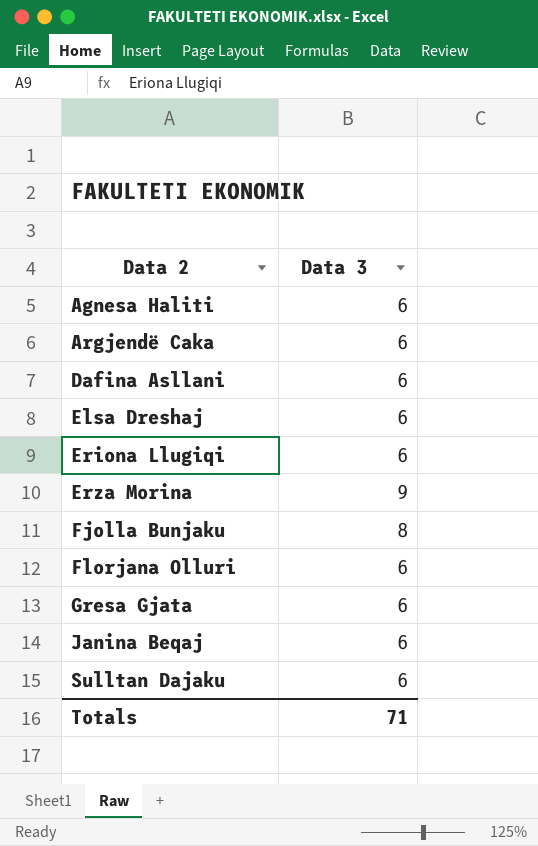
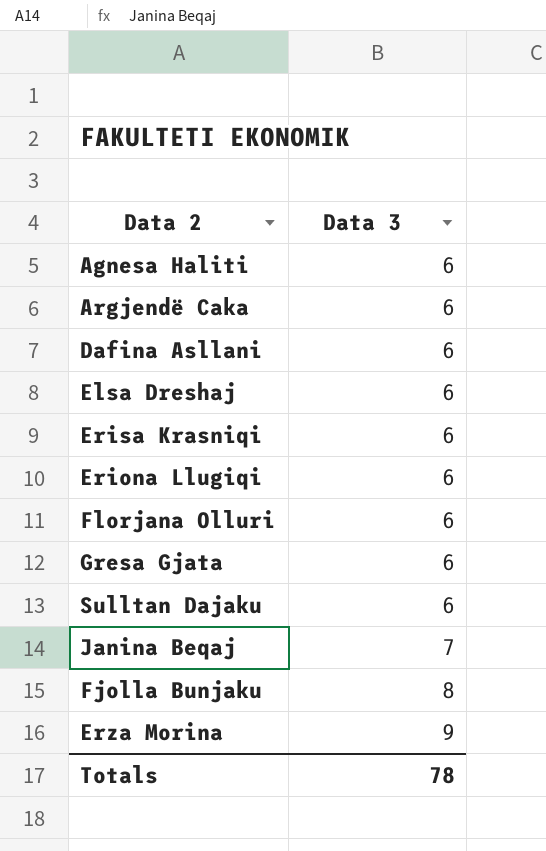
row order: Data 2 ascending -> Data 3 ascending
row Erisa Krasniqi: none -> 6
Janina Beqaj | Data 3: 6 -> 7
Totals | Data 3: 71 -> 78

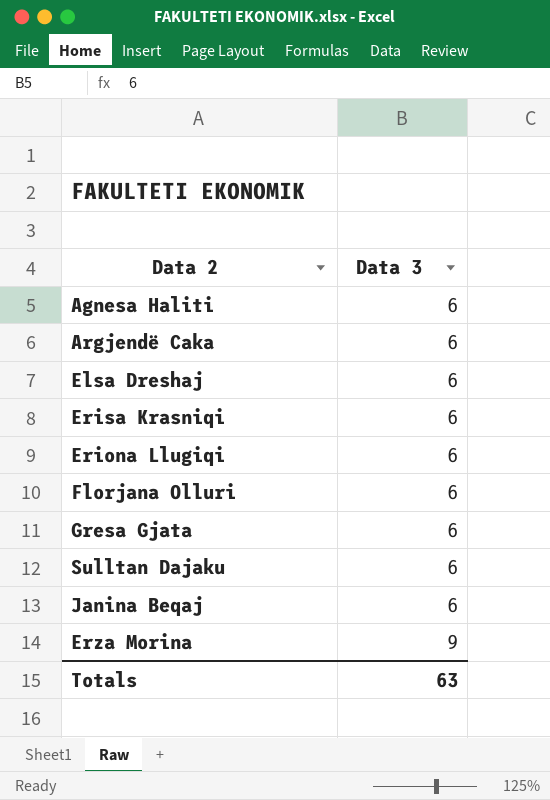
row Dafina Asllani: 6 -> none
row Fjolla Bunjaku: 8 -> none
Janina Beqaj | Data 3: 7 -> 6
Totals | Data 3: 78 -> 63

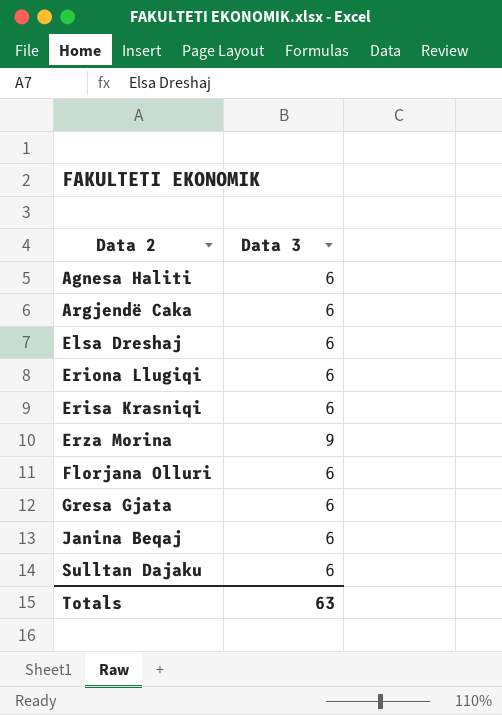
row order: Data 3 ascending -> Data 2 ascending

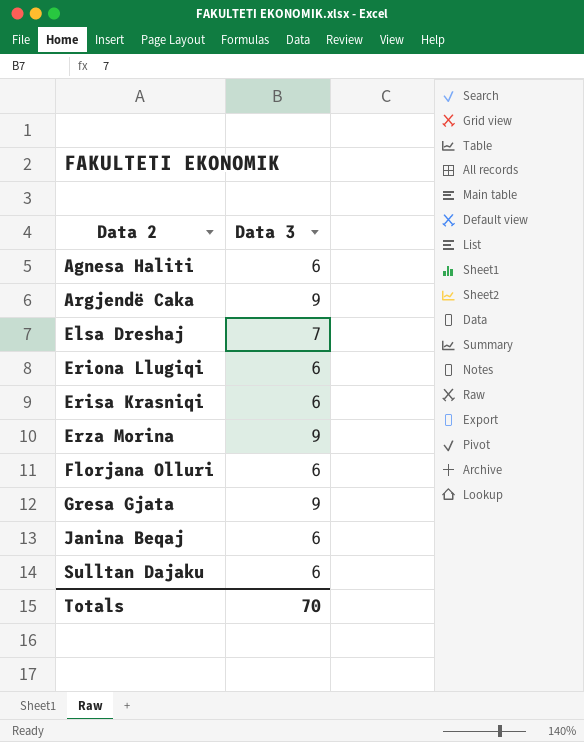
Argjendë Caka | Data 3: 6 -> 9
Elsa Dreshaj | Data 3: 6 -> 7
Gresa Gjata | Data 3: 6 -> 9
Totals | Data 3: 63 -> 70

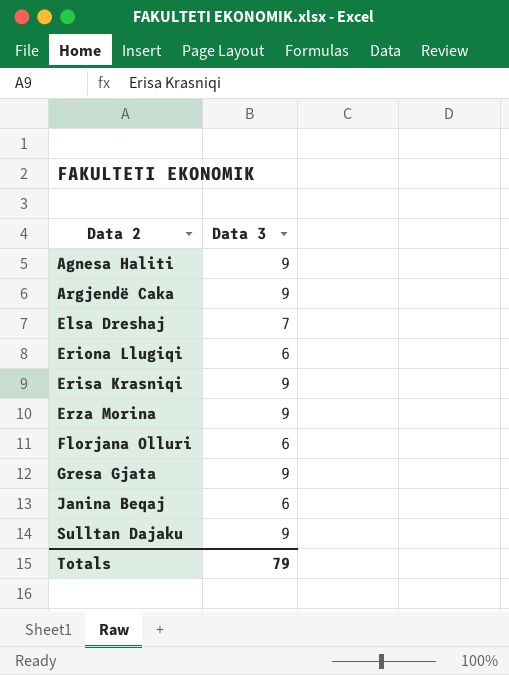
Agnesa Haliti | Data 3: 6 -> 9
Erisa Krasniqi | Data 3: 6 -> 9
Sulltan Dajaku | Data 3: 6 -> 9
Totals | Data 3: 70 -> 79

